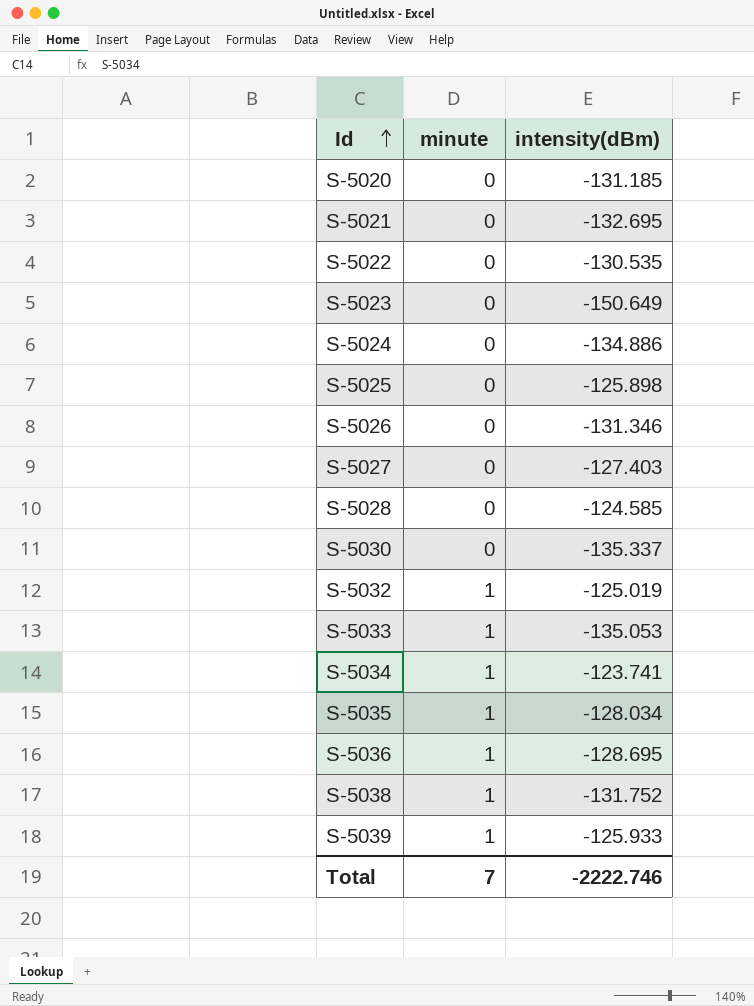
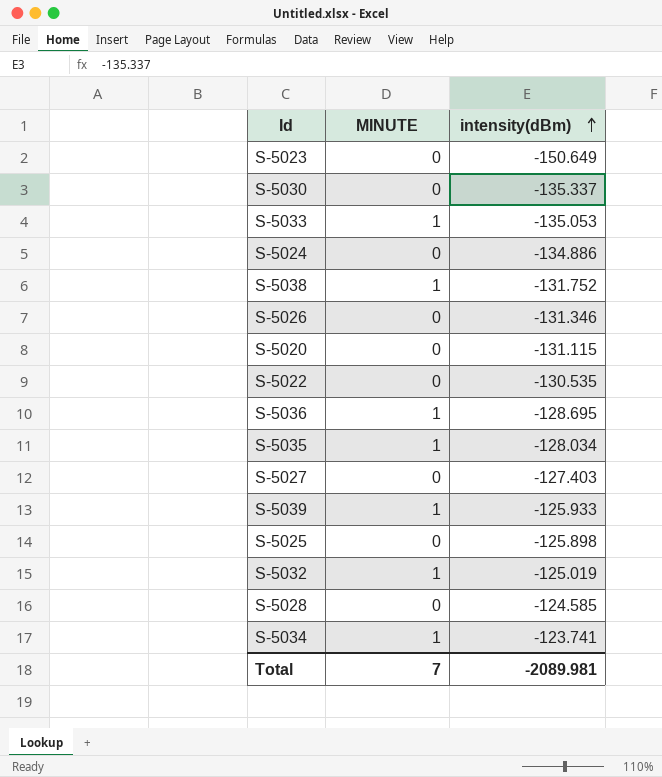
row order: Id ascending -> intensity(dBm) ascending
column name: minute -> MINUTE
row S-5021: 0 | -132.695 -> none
S-5020 | intensity(dBm): -131.185 -> -131.115
Total | intensity(dBm): -2222.746 -> -2089.981

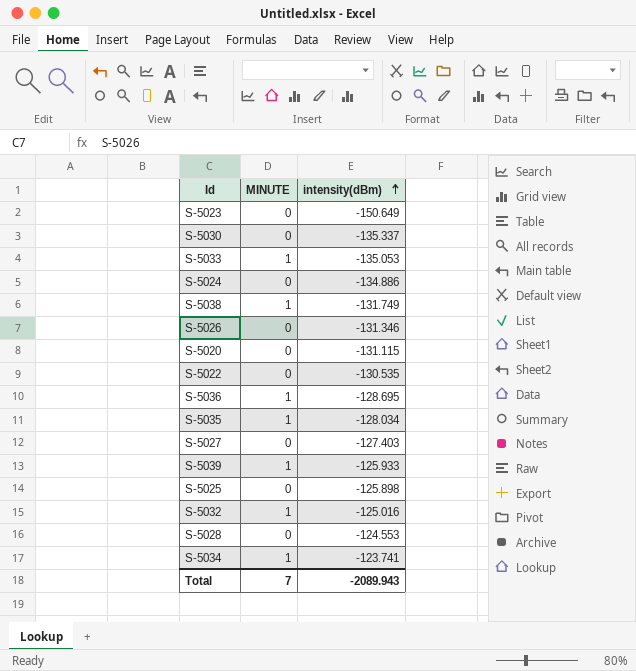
S-5038 | intensity(dBm): -131.752 -> -131.749
S-5032 | intensity(dBm): -125.019 -> -125.016
S-5028 | intensity(dBm): -124.585 -> -124.553
Total | intensity(dBm): -2089.981 -> -2089.943

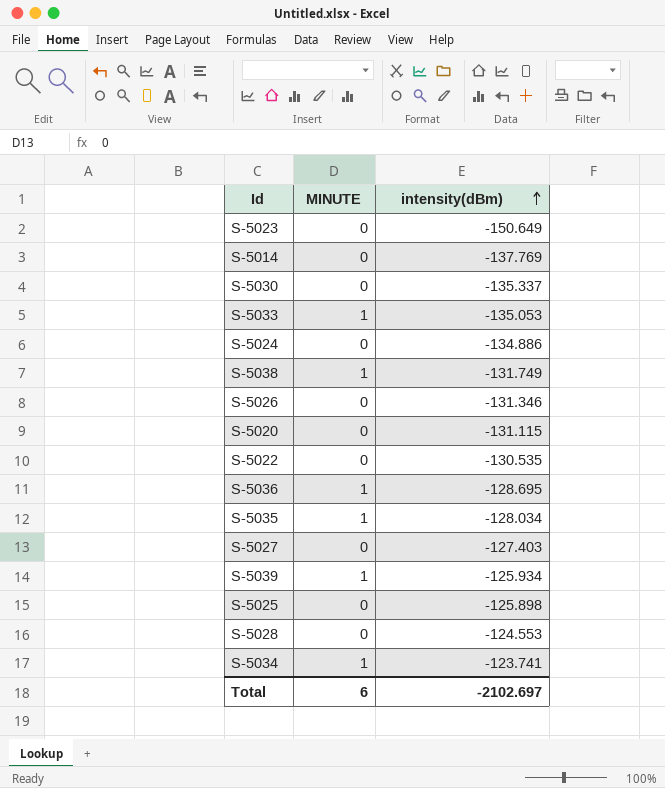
row S-5032: 1 | -125.016 -> none
row S-5014: none -> 0 | -137.769
S-5039 | intensity(dBm): -125.933 -> -125.934
Total | MINUTE: 7 -> 6
Total | intensity(dBm): -2089.943 -> -2102.697

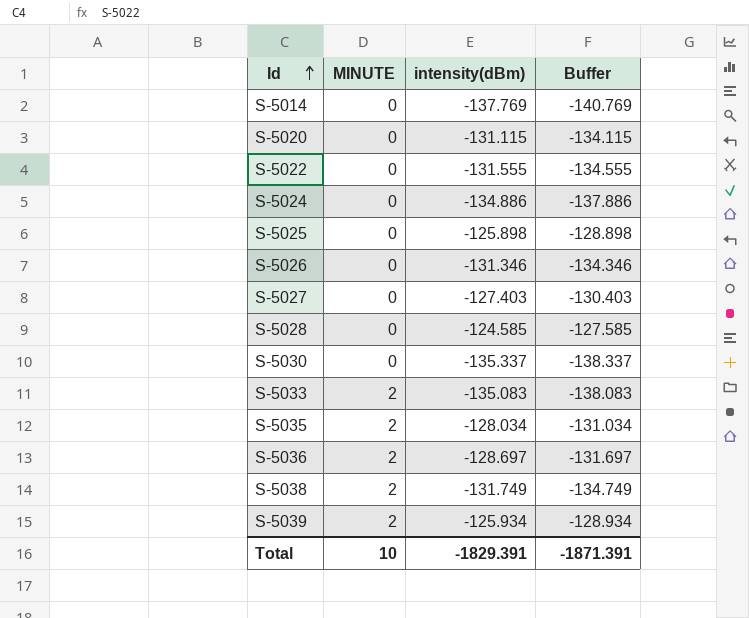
row order: intensity(dBm) ascending -> Id ascending
column Buffer | formula: none -> [intensity(dBm)] - 3
row S-5023: 0 | -150.649 -> none
row S-5034: 1 | -123.741 -> none
S-5022 | intensity(dBm): -130.535 -> -131.555
S-5028 | intensity(dBm): -124.553 -> -124.585
S-5033 | MINUTE: 1 -> 2
S-5033 | intensity(dBm): -135.053 -> -135.083
S-5035 | MINUTE: 1 -> 2
S-5036 | MINUTE: 1 -> 2
S-5036 | intensity(dBm): -128.695 -> -128.697
S-5038 | MINUTE: 1 -> 2
S-5039 | MINUTE: 1 -> 2
Total | MINUTE: 6 -> 10
Total | intensity(dBm): -2102.697 -> -1829.391

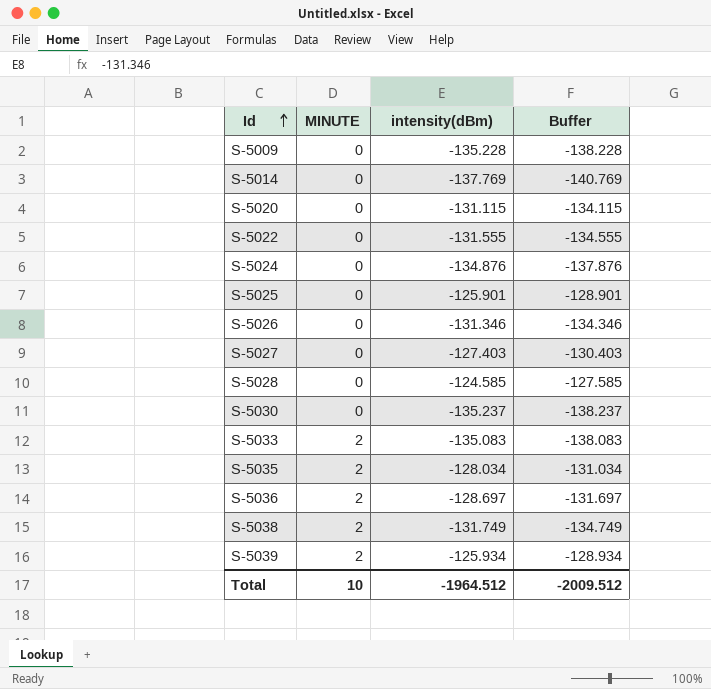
row S-5009: none -> 0 | -135.228 | -138.228
S-5024 | intensity(dBm): -134.886 -> -134.876
S-5024 | Buffer: -137.886 -> -137.876
S-5025 | intensity(dBm): -125.898 -> -125.901
S-5025 | Buffer: -128.898 -> -128.901
S-5030 | intensity(dBm): -135.337 -> -135.237
S-5030 | Buffer: -138.337 -> -138.237
Total | intensity(dBm): -1829.391 -> -1964.512
Total | Buffer: -1871.391 -> -2009.512

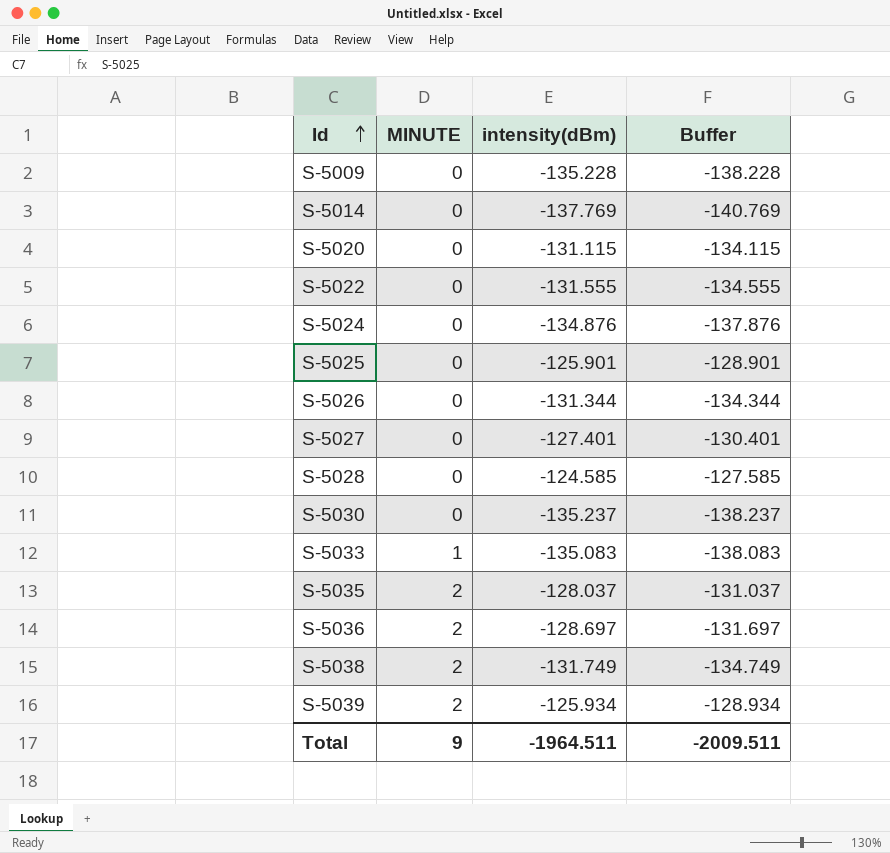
S-5026 | intensity(dBm): -131.346 -> -131.344
S-5026 | Buffer: -134.346 -> -134.344
S-5027 | intensity(dBm): -127.403 -> -127.401
S-5027 | Buffer: -130.403 -> -130.401
S-5033 | MINUTE: 2 -> 1
S-5035 | intensity(dBm): -128.034 -> -128.037
S-5035 | Buffer: -131.034 -> -131.037
Total | MINUTE: 10 -> 9
Total | intensity(dBm): -1964.512 -> -1964.511
Total | Buffer: -2009.512 -> -2009.511

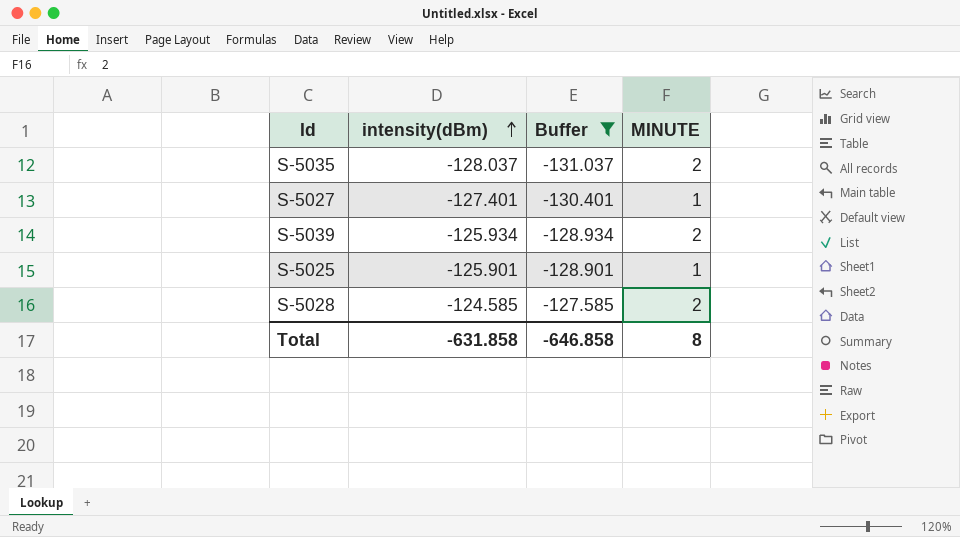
filter: none -> Buffer >= -131.037
row order: Id ascending -> intensity(dBm) ascending
column MINUTE | position: 2 -> 4
S-5027 | MINUTE: 0 -> 1
S-5025 | MINUTE: 0 -> 1
S-5028 | MINUTE: 0 -> 2
Total | intensity(dBm): -1964.511 -> -631.858
Total | Buffer: -2009.511 -> -646.858
Total | MINUTE: 9 -> 8

